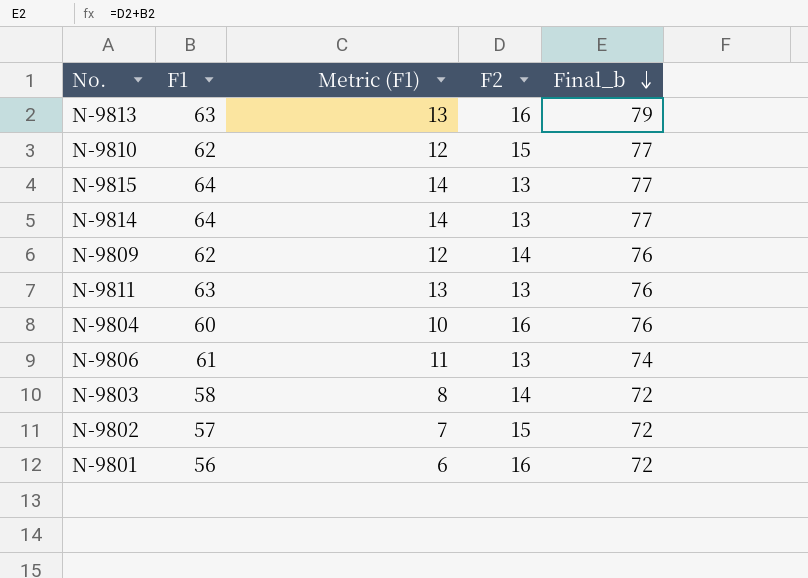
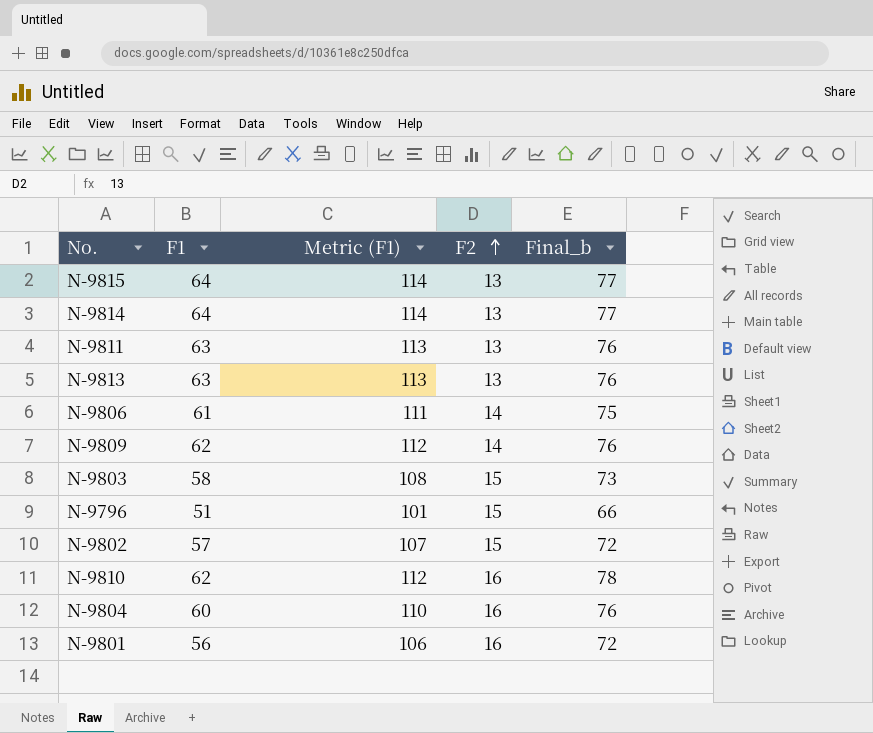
row order: Final_b descending -> F2 ascending
column Metric (F1) | formula: [F1] - 50 -> [F1] + 50
N-9813 | F2: 16 -> 13
N-9813 | Final_b: 79 -> 76
N-9806 | F2: 13 -> 14
N-9806 | Final_b: 74 -> 75
N-9803 | F2: 14 -> 15
N-9803 | Final_b: 72 -> 73
row N-9796: none -> 51 | 101 | 15 | 66
N-9810 | F2: 15 -> 16
N-9810 | Final_b: 77 -> 78

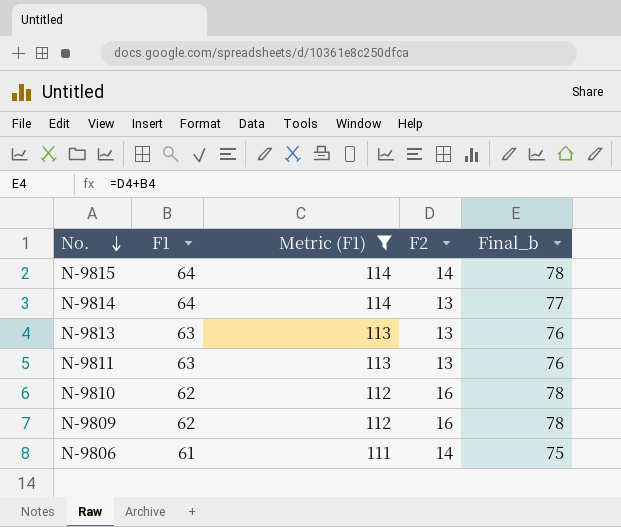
filter: none -> Metric (F1) >= 111
row order: F2 ascending -> No. descending
N-9815 | F2: 13 -> 14
N-9815 | Final_b: 77 -> 78
N-9809 | F2: 14 -> 16
N-9809 | Final_b: 76 -> 78

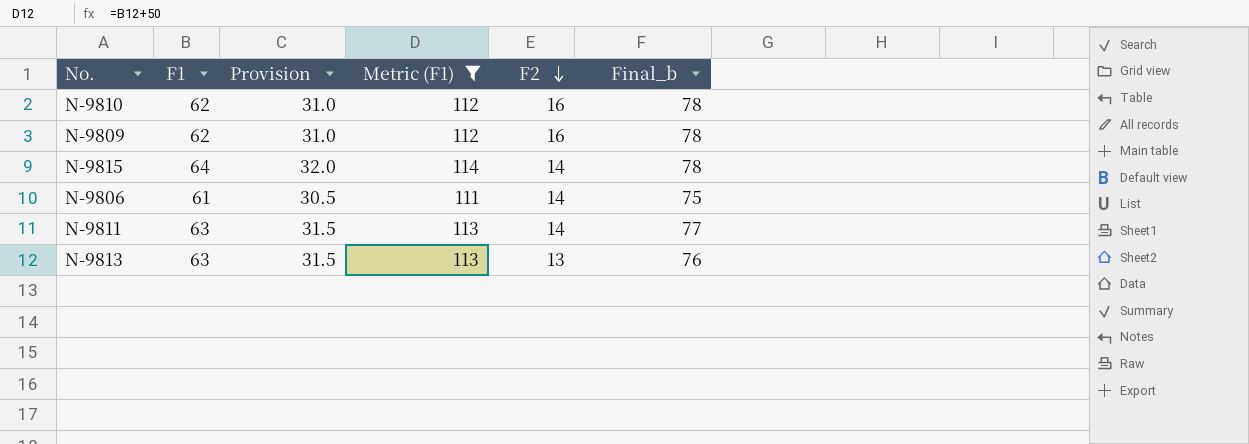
row order: No. descending -> F2 descending
column Provision | formula: none -> [F1] * 0.5
row N-9814: 64 | 114 | 13 | 77 -> none
N-9811 | F2: 13 -> 14
N-9811 | Final_b: 76 -> 77

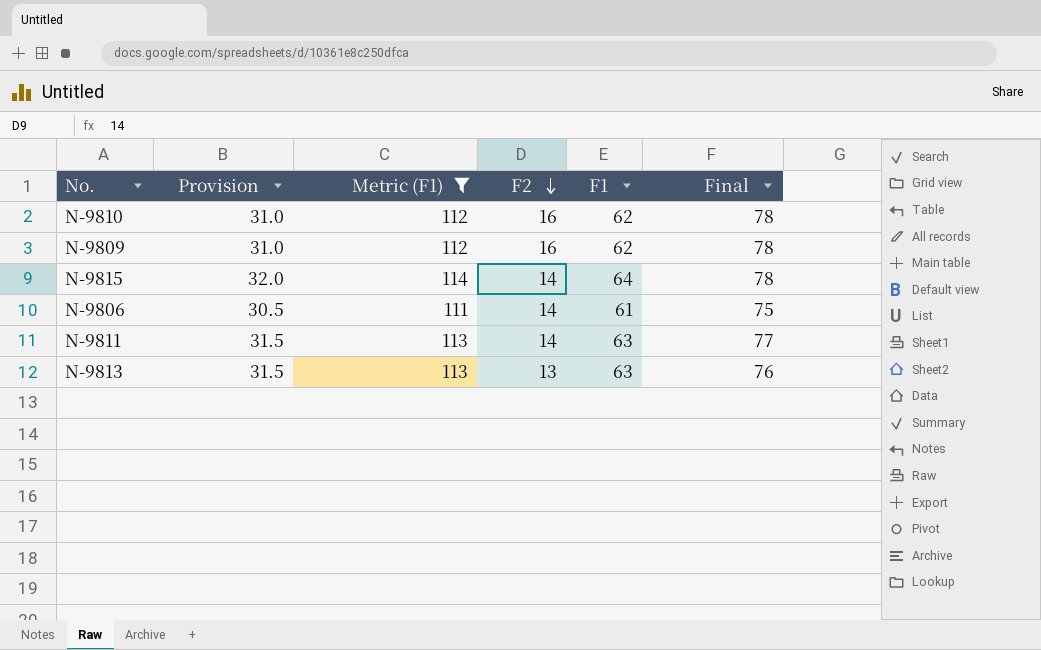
column F1 | position: 2 -> 5
column name: Final_b -> Final

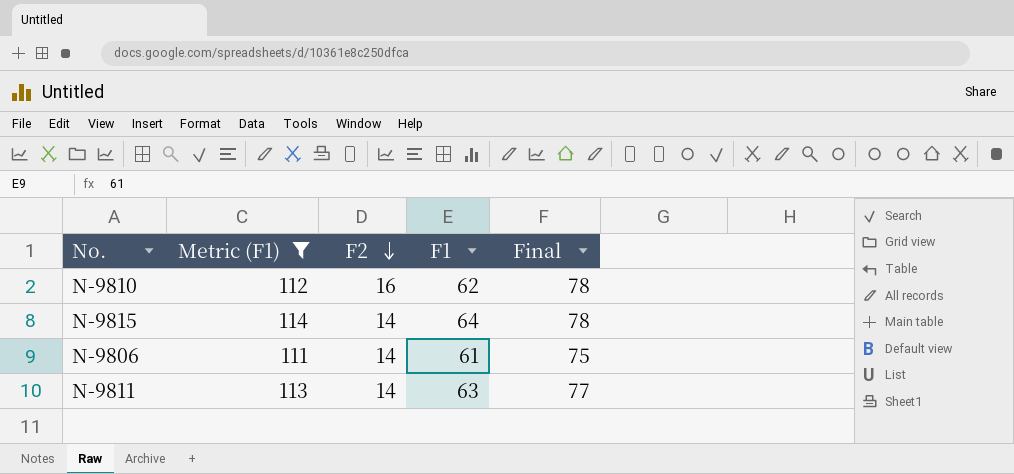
column Provision | formula: [F1] * 0.5 -> none
row N-9809: 31.0 | 112 | 16 | 62 | 78 -> none
row N-9813: 31.5 | 113 | 13 | 63 | 76 -> none

